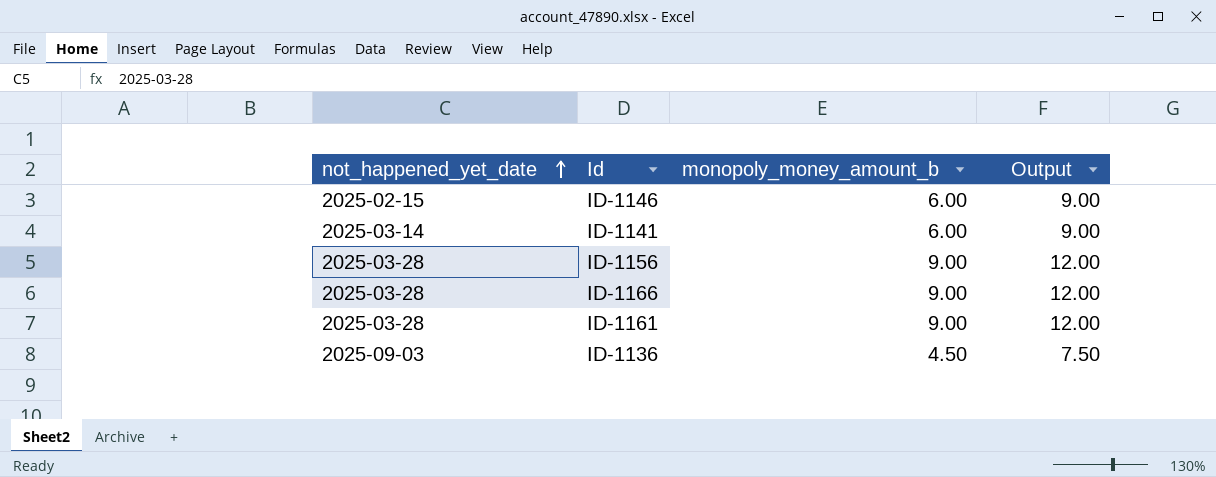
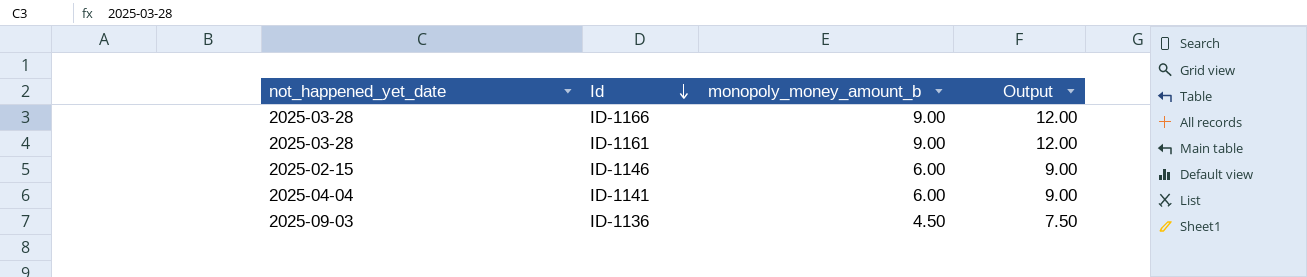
row order: not_happened_yet_date ascending -> Id descending
row ID-1156: 2025-03-28 | 9.00 | 12.00 -> none
ID-1141 | not_happened_yet_date: 2025-03-14 -> 2025-04-04

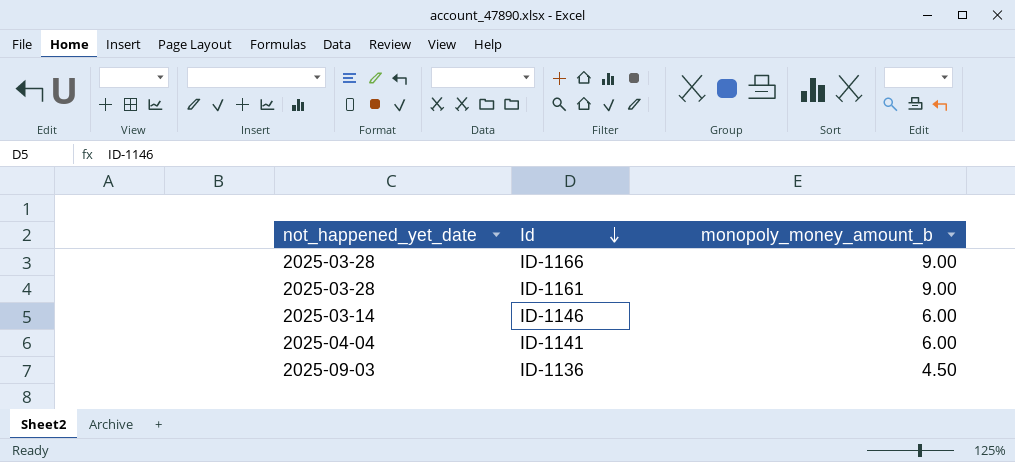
column Output | formula: [monopoly_money_amount_b] + 3 -> none
ID-1146 | not_happened_yet_date: 2025-02-15 -> 2025-03-14

